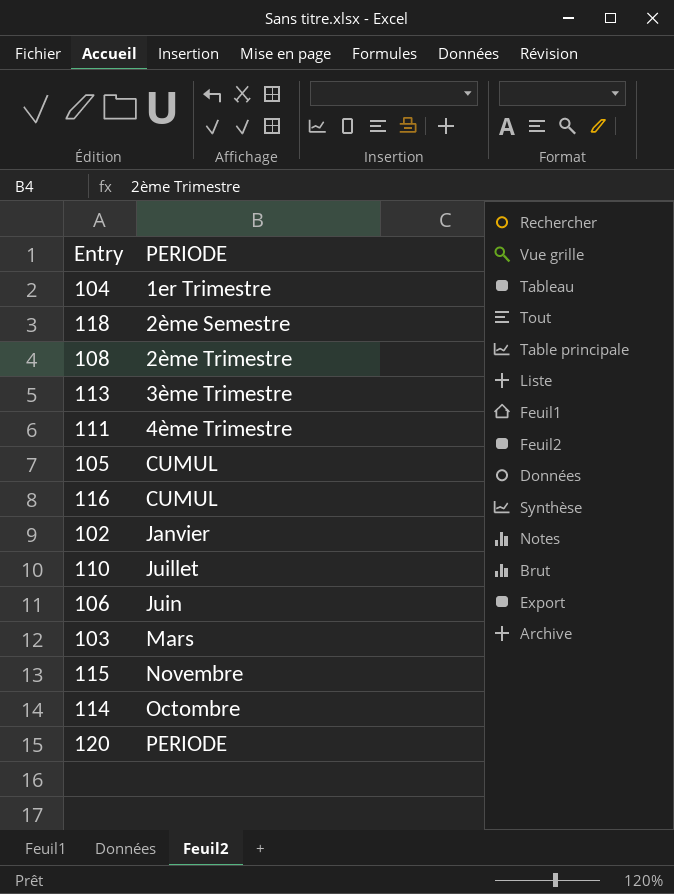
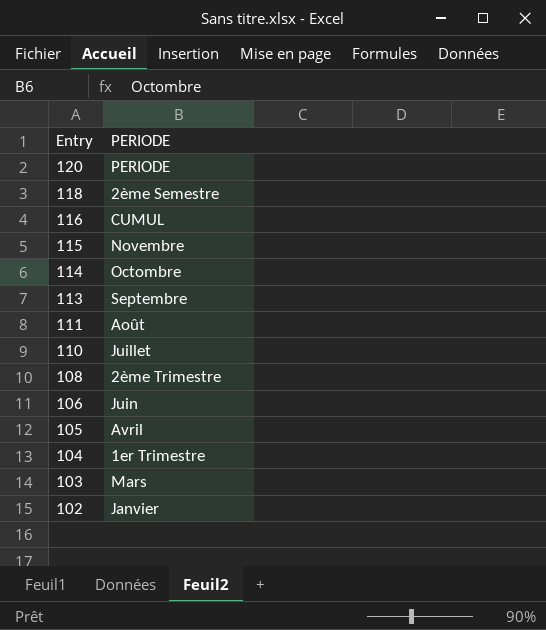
row order: PERIODE ascending -> Entry descending
113 | PERIODE: 3ème Trimestre -> Septembre
111 | PERIODE: 4ème Trimestre -> Août
105 | PERIODE: CUMUL -> Avril

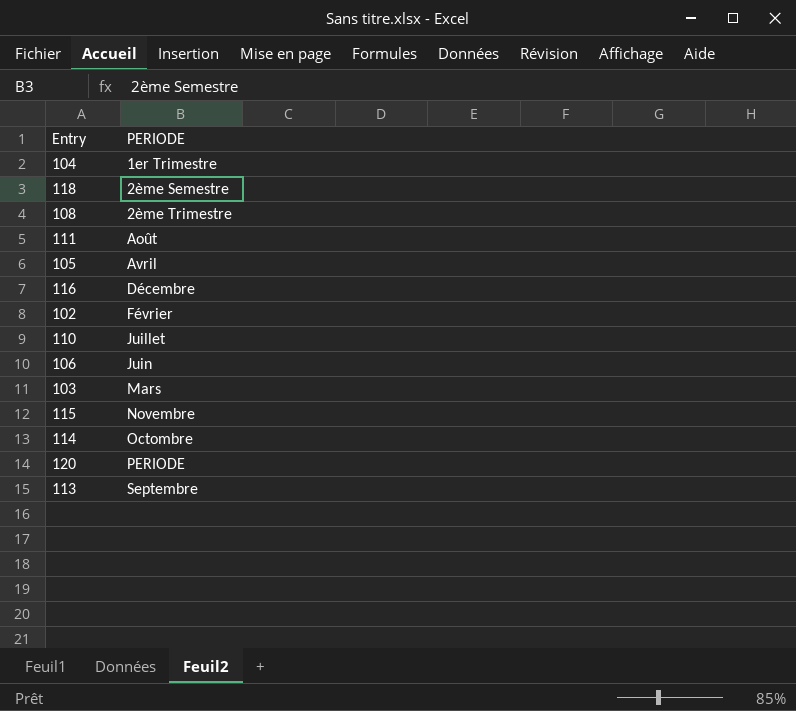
row order: Entry descending -> PERIODE ascending
116 | PERIODE: CUMUL -> Décembre
102 | PERIODE: Janvier -> Février

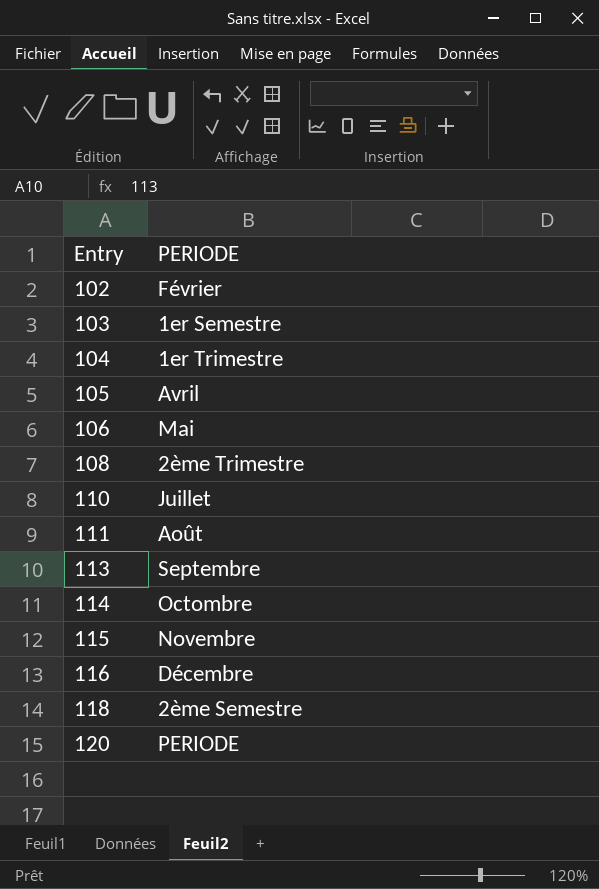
row order: PERIODE ascending -> Entry ascending
103 | PERIODE: Mars -> 1er Semestre
106 | PERIODE: Juin -> Mai

